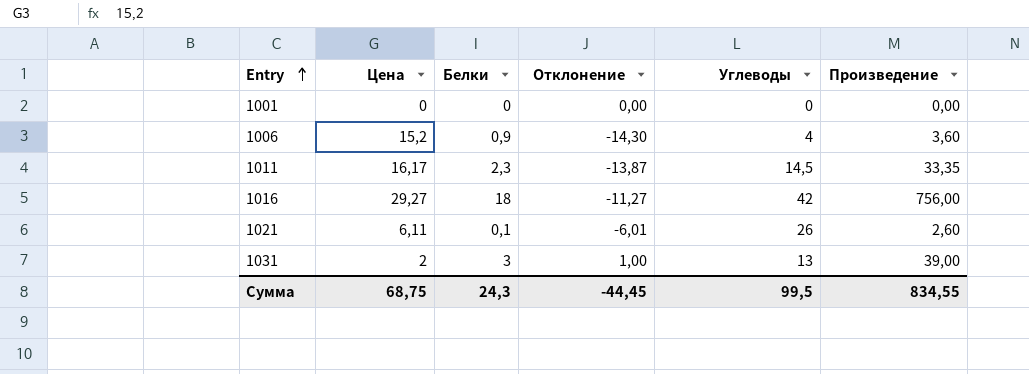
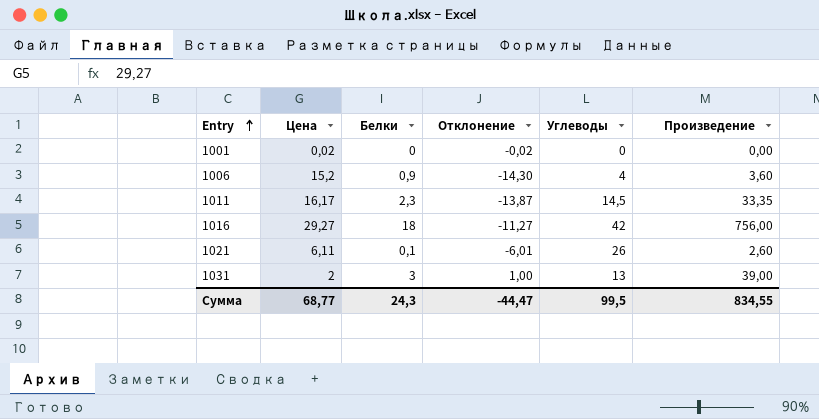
1001 | Цена: 0 -> 0,02
1001 | Отклонение: 0,00 -> -0,02
Сумма | Цена: 68,75 -> 68,77
Сумма | Отклонение: -44,45 -> -44,47

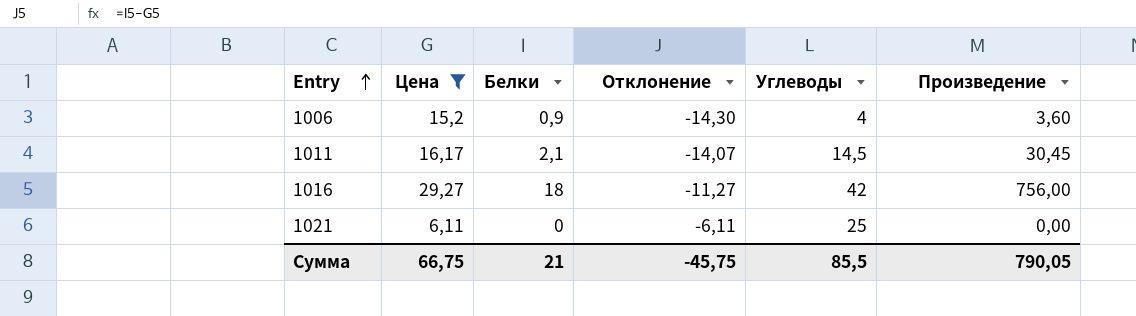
filter: none -> Цена >= 6,11
1011 | Белки: 2,3 -> 2,1
1011 | Отклонение: -13,87 -> -14,07
1011 | Произведение: 33,35 -> 30,45
1021 | Белки: 0,1 -> 0
1021 | Отклонение: -6,01 -> -6,11
1021 | Углеводы: 26 -> 25
1021 | Произведение: 2,60 -> 0,00
Сумма | Цена: 68,77 -> 66,75
Сумма | Белки: 24,3 -> 21
Сумма | Отклонение: -44,47 -> -45,75
Сумма | Углеводы: 99,5 -> 85,5
Сумма | Произведение: 834,55 -> 790,05

